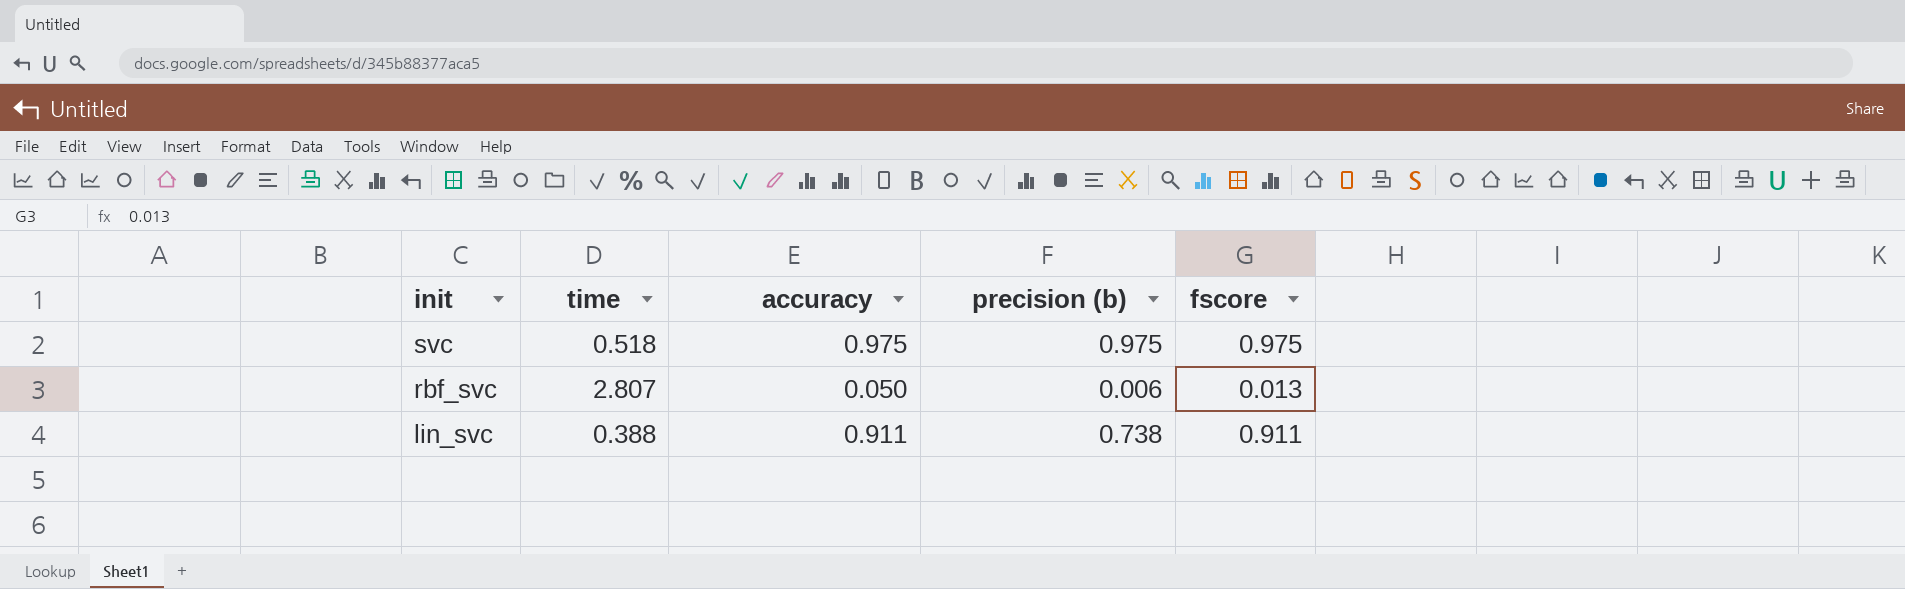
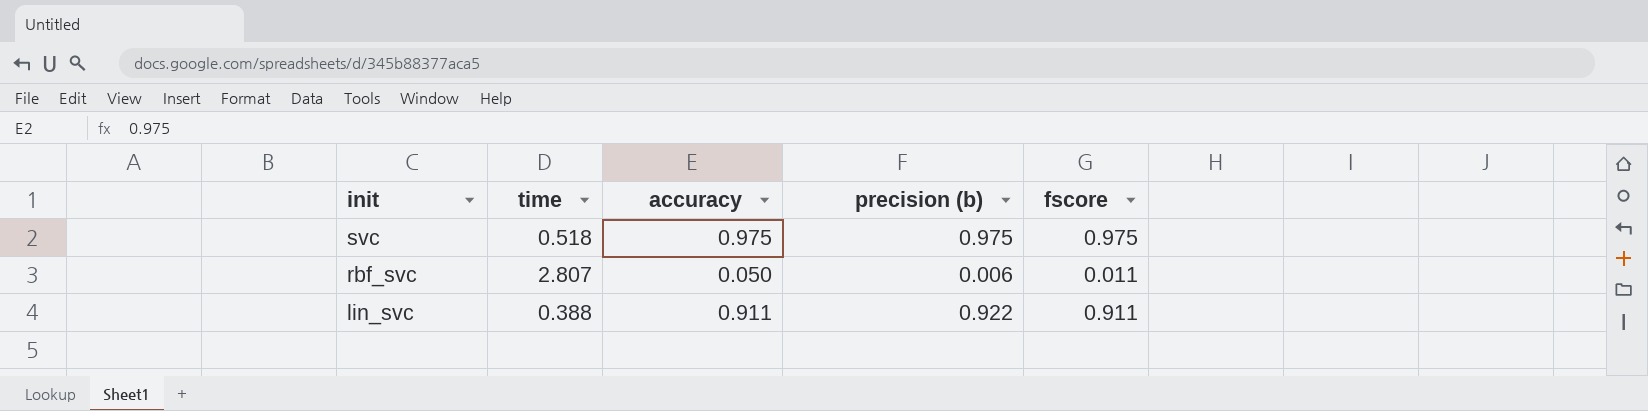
rbf_svc | fscore: 0.013 -> 0.011
lin_svc | precision (b): 0.738 -> 0.922

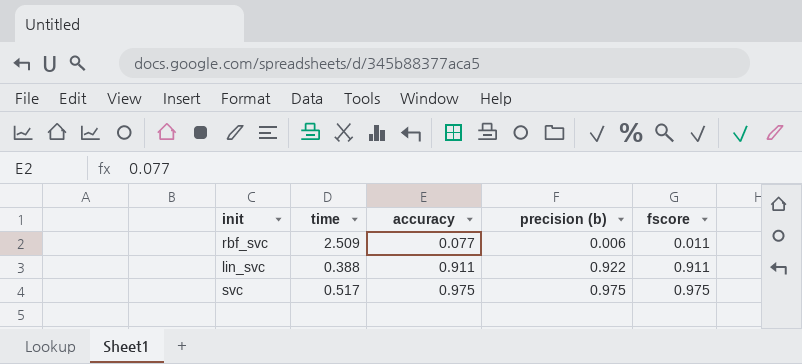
row order: init descending -> accuracy ascending
rbf_svc | time: 2.807 -> 2.509
rbf_svc | accuracy: 0.050 -> 0.077
svc | time: 0.518 -> 0.517

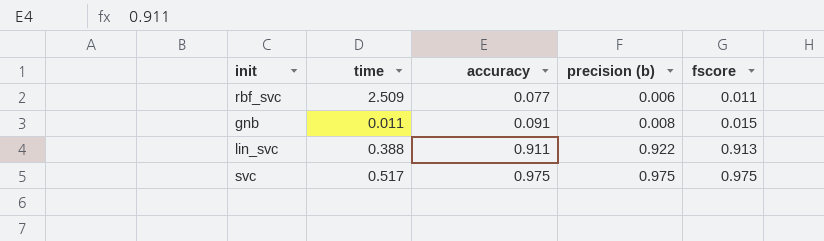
row gnb: none -> 0.011 | 0.091 | 0.008 | 0.015
lin_svc | fscore: 0.911 -> 0.913

